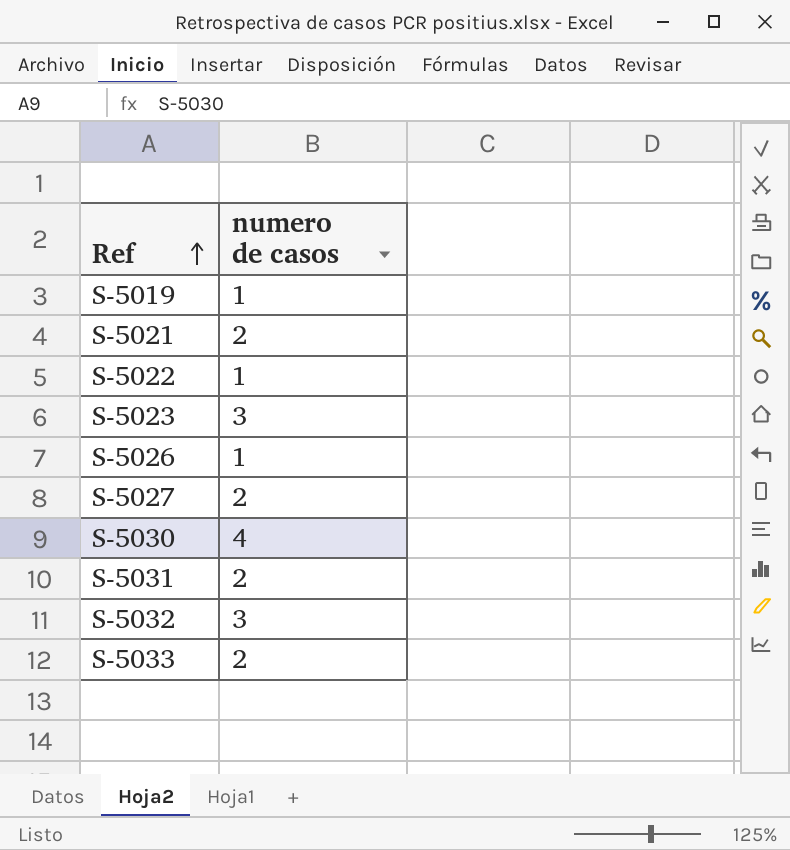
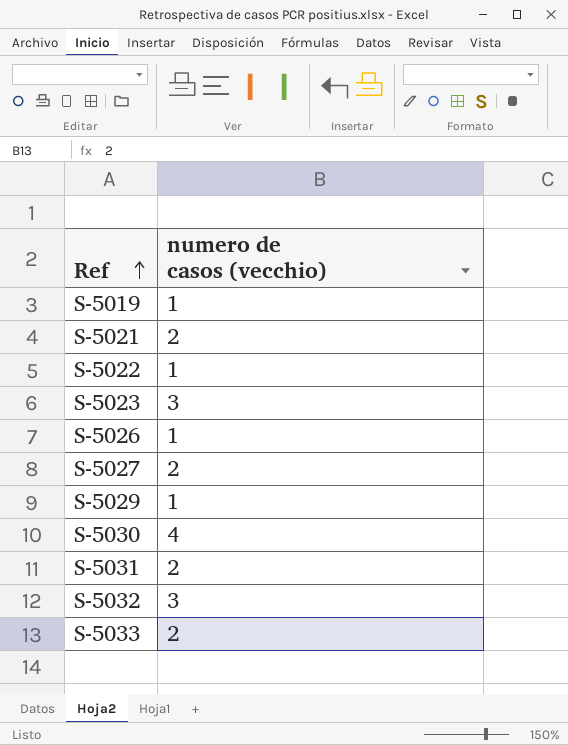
column name: numero de casos -> numero de casos (vecchio)
row S-5029: none -> 1

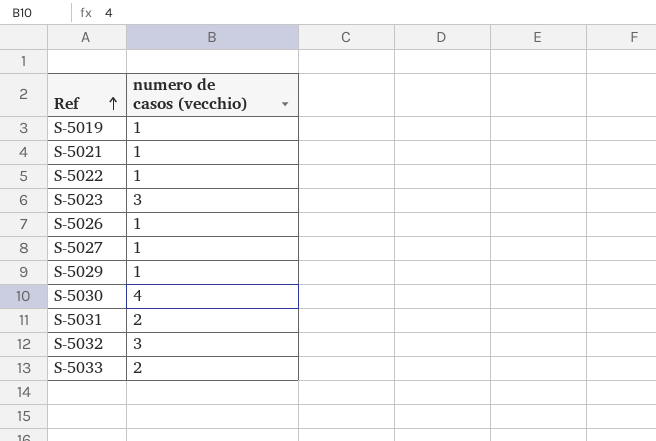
S-5021 | numero de casos (vecchio): 2 -> 1
S-5027 | numero de casos (vecchio): 2 -> 1

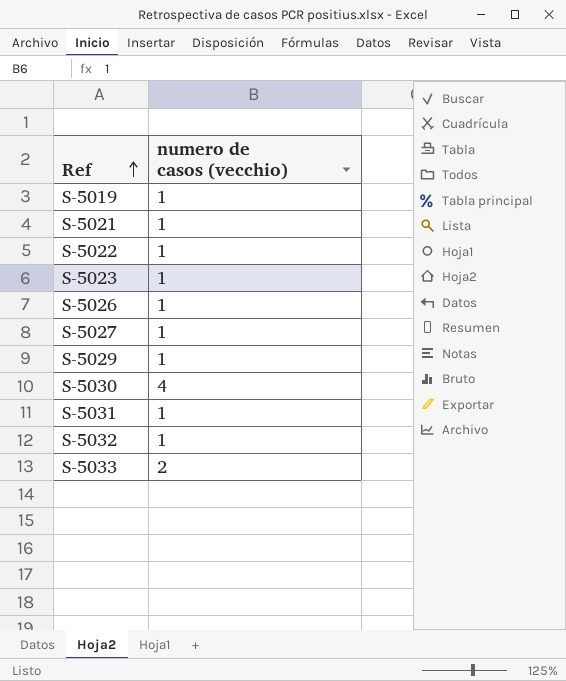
S-5023 | numero de casos (vecchio): 3 -> 1
S-5031 | numero de casos (vecchio): 2 -> 1
S-5032 | numero de casos (vecchio): 3 -> 1

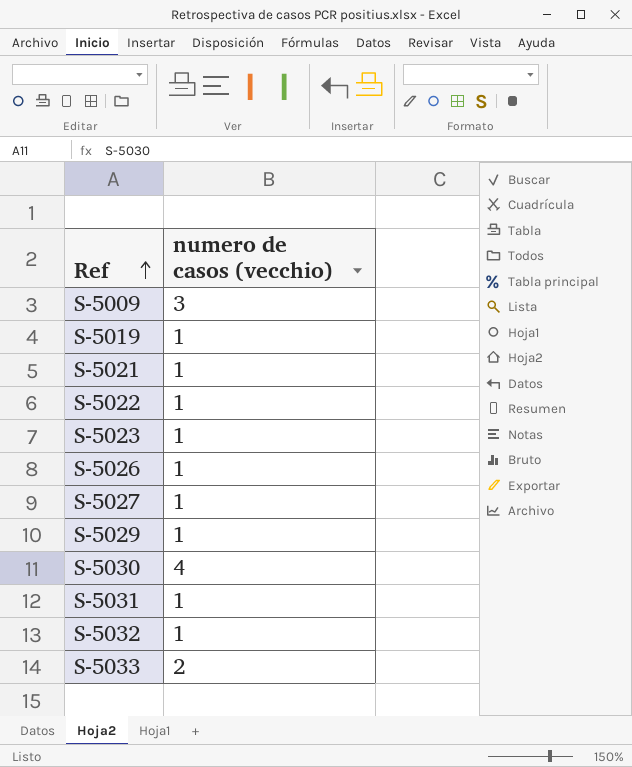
row S-5009: none -> 3

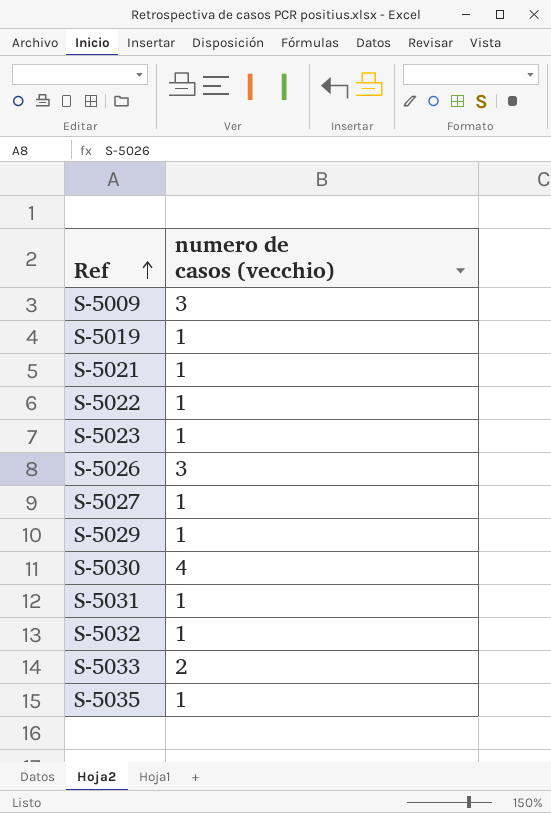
S-5026 | numero de casos (vecchio): 1 -> 3
row S-5035: none -> 1

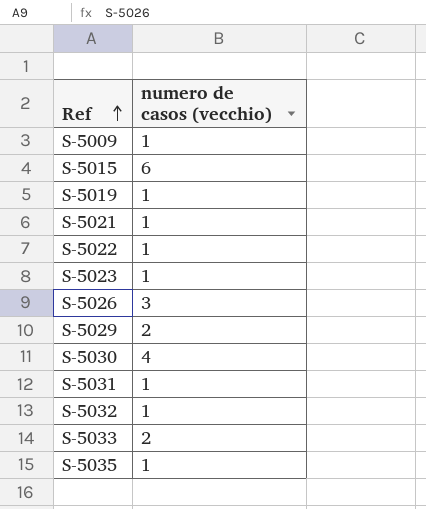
row S-5027: 1 -> none
S-5009 | numero de casos (vecchio): 3 -> 1
row S-5015: none -> 6
S-5029 | numero de casos (vecchio): 1 -> 2

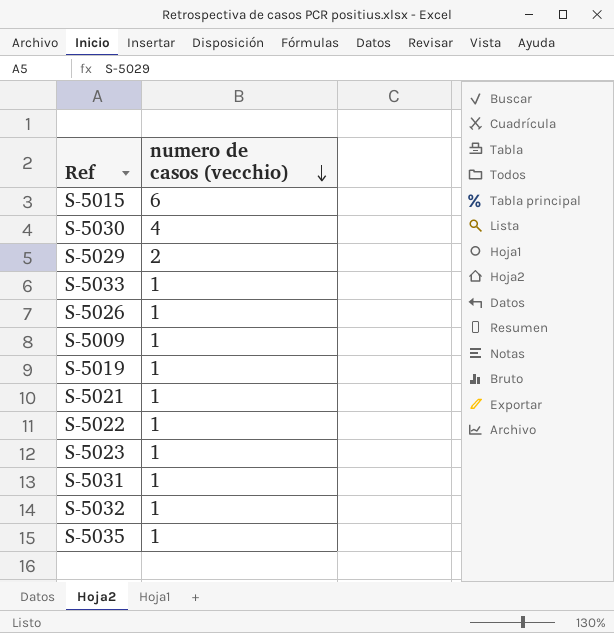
row order: Ref ascending -> numero de casos (vecchio) descending
S-5033 | numero de casos (vecchio): 2 -> 1
S-5026 | numero de casos (vecchio): 3 -> 1

